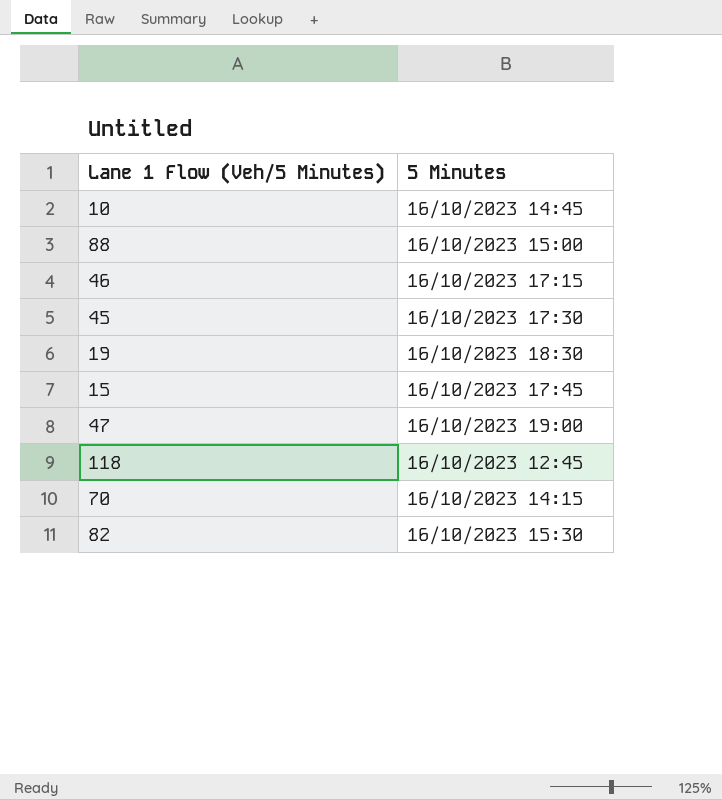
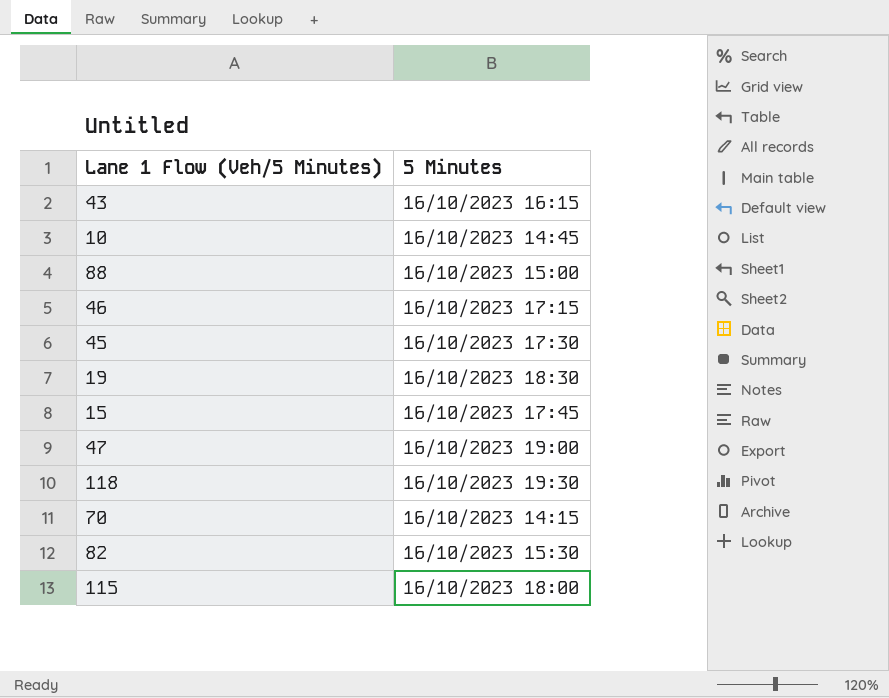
row 43: none -> 16/10/2023 16:15
118 | 5 Minutes: 16/10/2023 12:45 -> 16/10/2023 19:30
row 115: none -> 16/10/2023 18:00

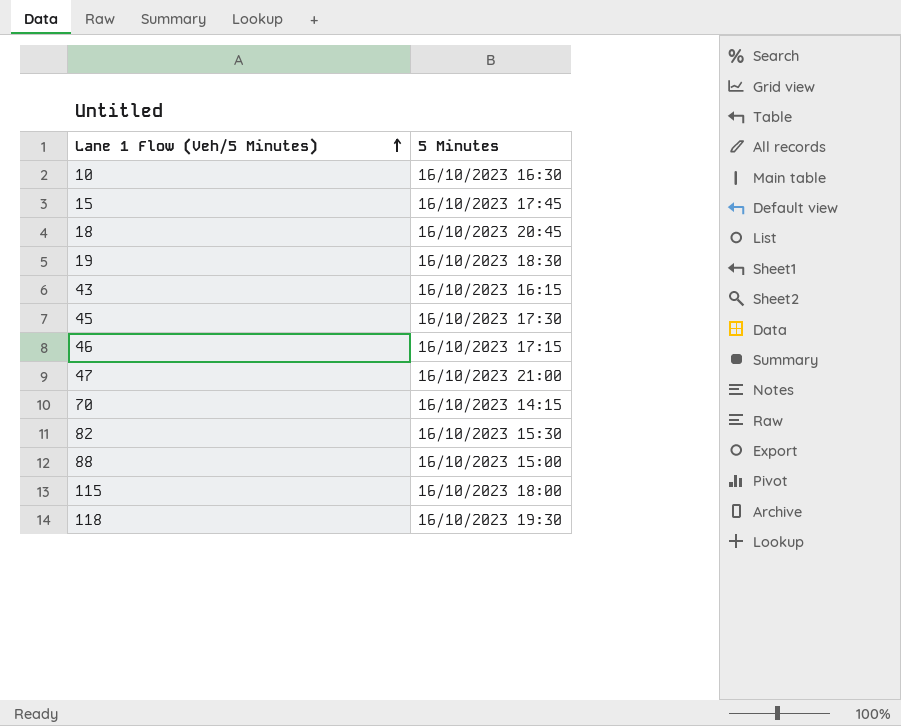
row order: none -> Lane 1 Flow (Veh/5 Minutes) ascending
10 | 5 Minutes: 16/10/2023 14:45 -> 16/10/2023 16:30
row 18: none -> 16/10/2023 20:45
47 | 5 Minutes: 16/10/2023 19:00 -> 16/10/2023 21:00

